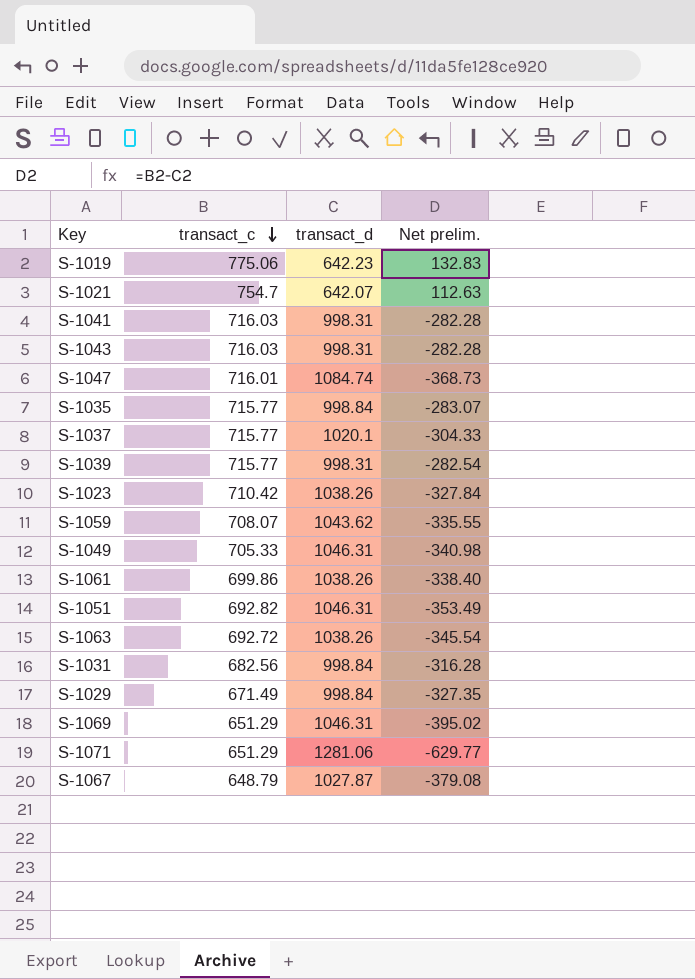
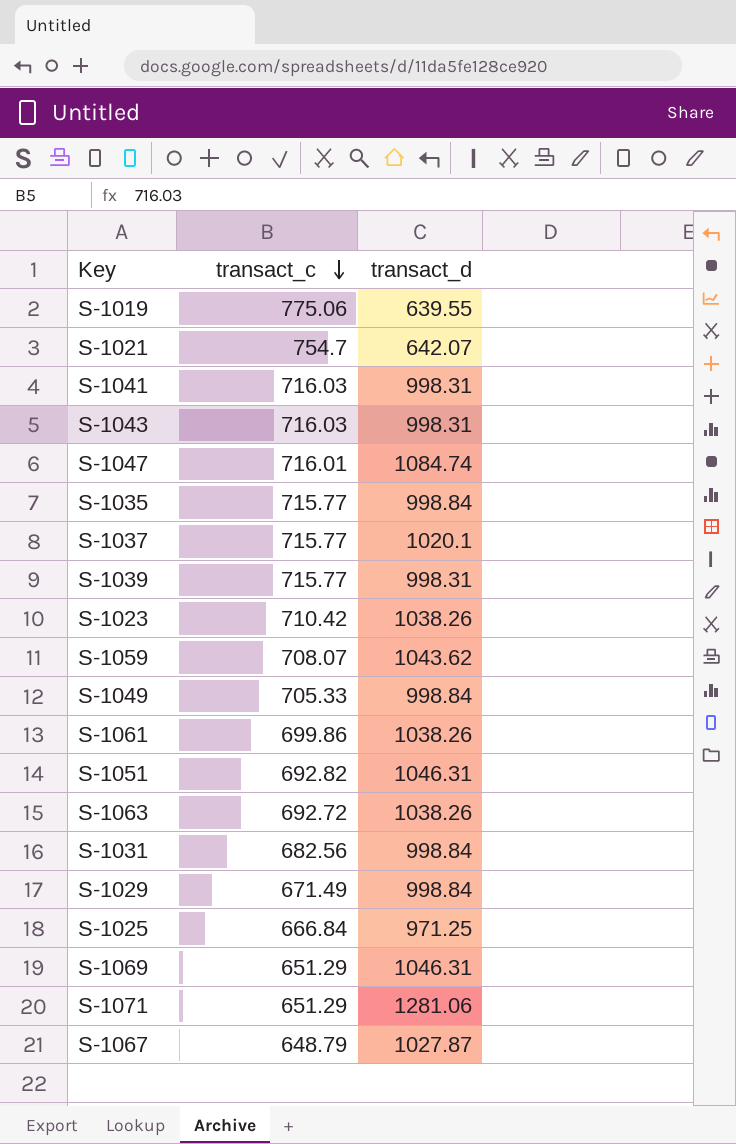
column Net prelim. | formula: [transact_c] - [transact_d] -> none
S-1019 | transact_d: 642.23 -> 639.55
S-1049 | transact_d: 1046.31 -> 998.84
row S-1025: none -> 666.84 | 971.25

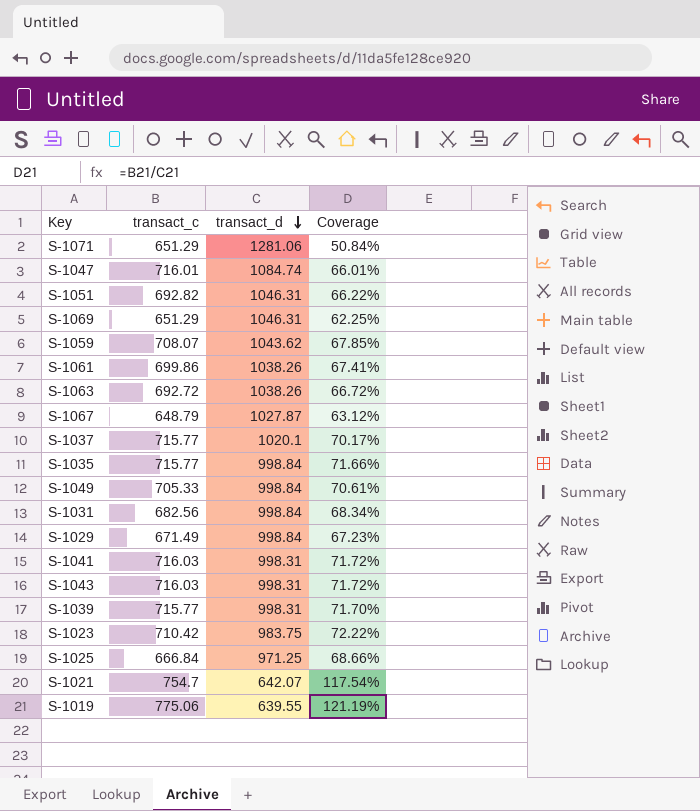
row order: transact_c descending -> transact_d descending
column Coverage | formula: none -> [transact_c] / [transact_d]
S-1023 | transact_d: 1038.26 -> 983.75

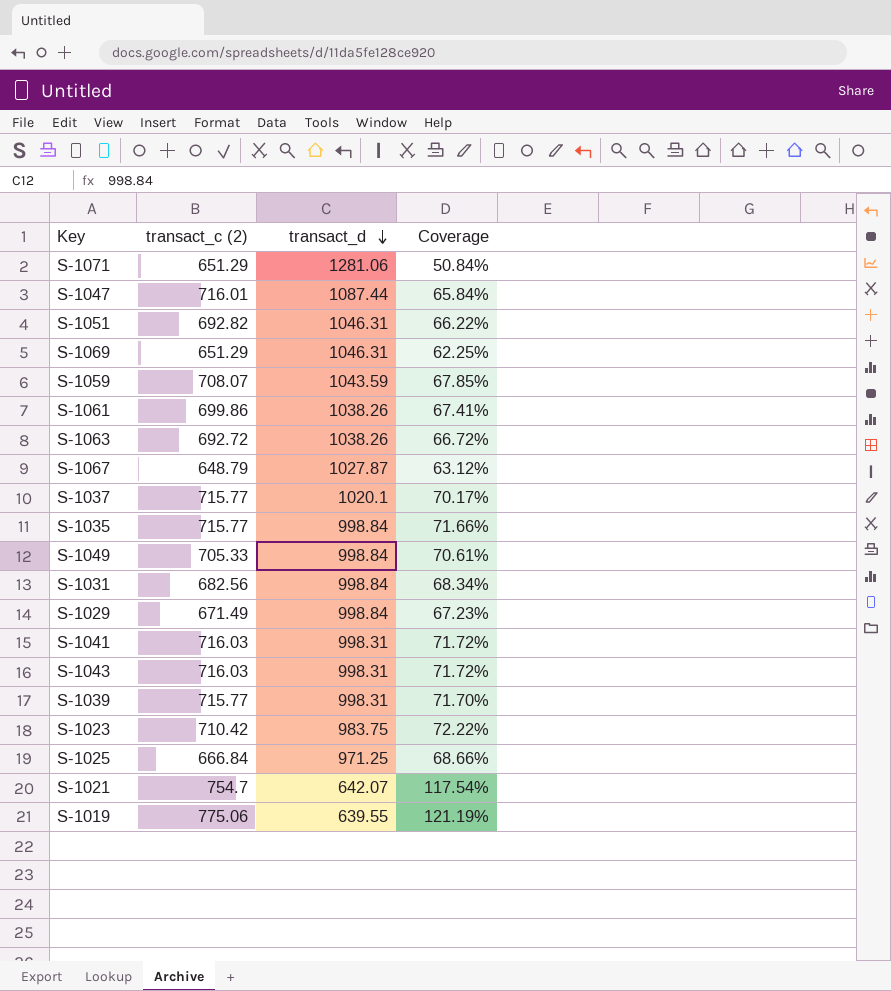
column name: transact_c -> transact_c (2)
S-1047 | transact_d: 1084.74 -> 1087.44
S-1047 | Coverage: 66.01% -> 65.84%
S-1059 | transact_d: 1043.62 -> 1043.59

